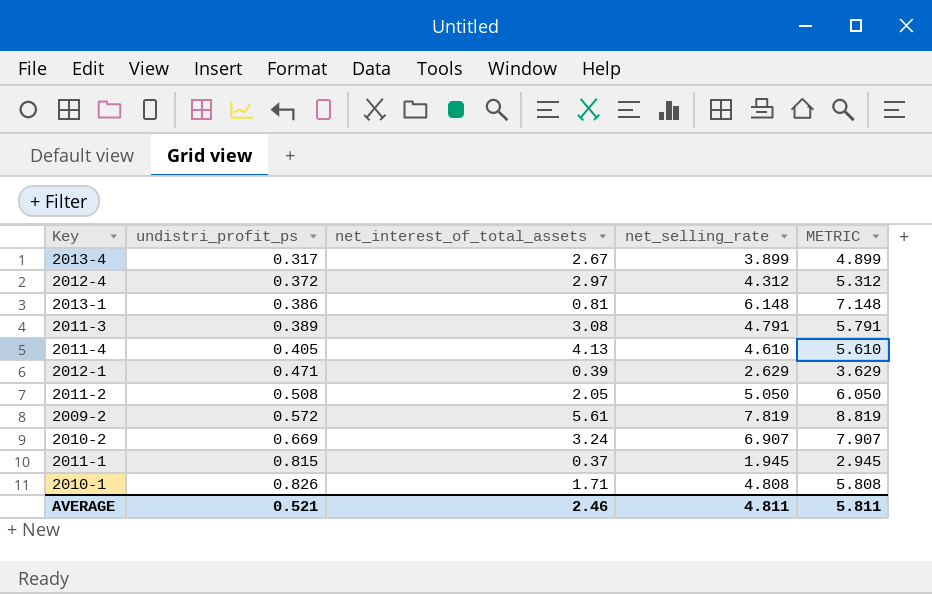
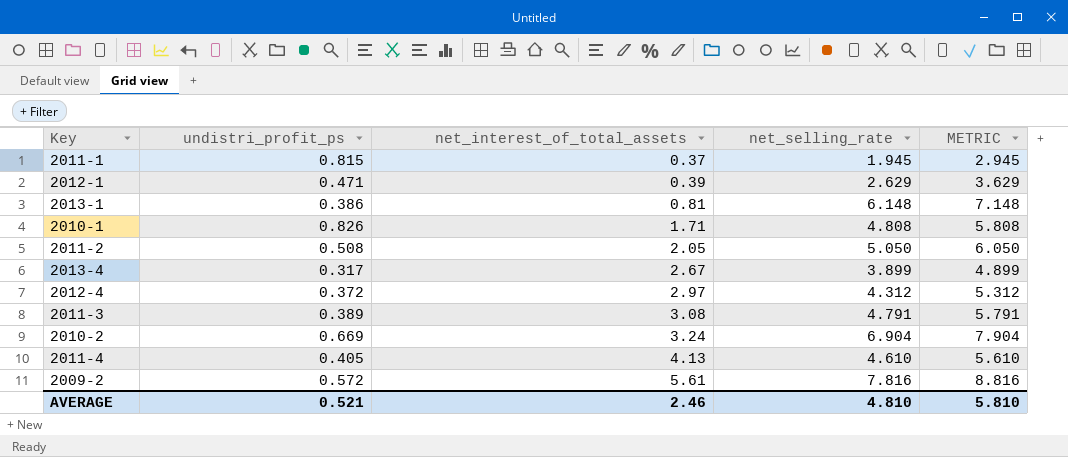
row order: undistri_profit_ps ascending -> net_interest_of_total_assets ascending
2010-2 | net_selling_rate: 6.907 -> 6.904
2010-2 | METRIC: 7.907 -> 7.904
2009-2 | net_selling_rate: 7.819 -> 7.816
2009-2 | METRIC: 8.819 -> 8.816
AVERAGE | net_selling_rate: 4.811 -> 4.810
AVERAGE | METRIC: 5.811 -> 5.810

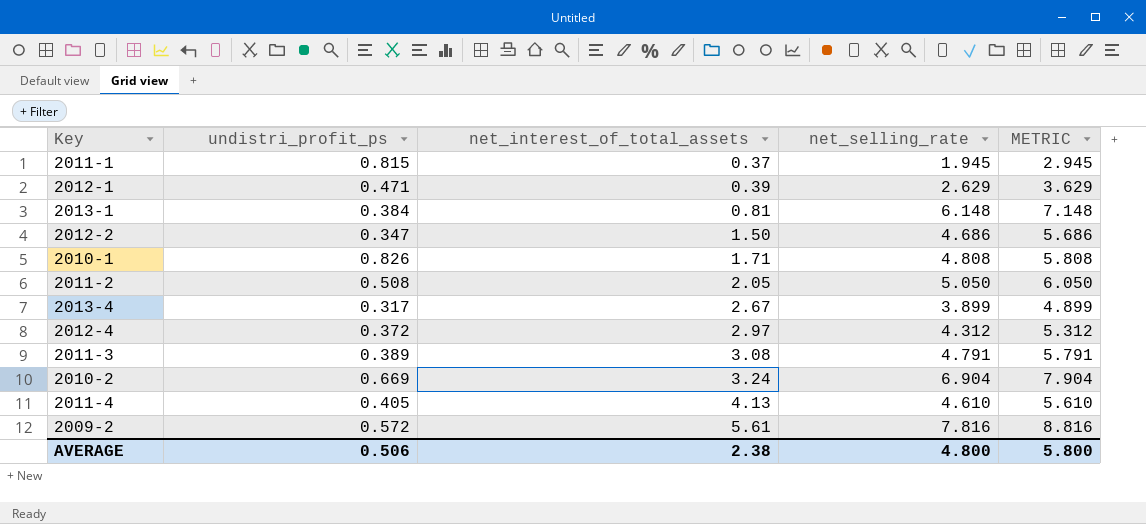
2013-1 | undistri_profit_ps: 0.386 -> 0.384
row 2012-2: none -> 0.347 | 1.50 | 4.686 | 5.686
AVERAGE | undistri_profit_ps: 0.521 -> 0.506
AVERAGE | net_interest_of_total_assets: 2.46 -> 2.38
AVERAGE | net_selling_rate: 4.810 -> 4.800
AVERAGE | METRIC: 5.810 -> 5.800

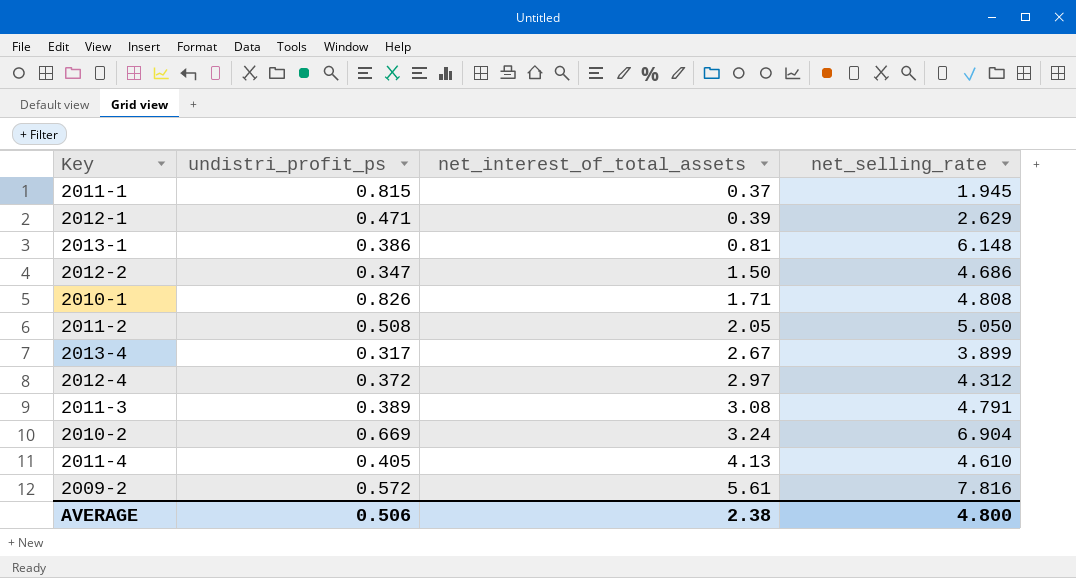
column METRIC | formula: [net_selling_rate] + 1 -> none
2013-1 | undistri_profit_ps: 0.384 -> 0.386

